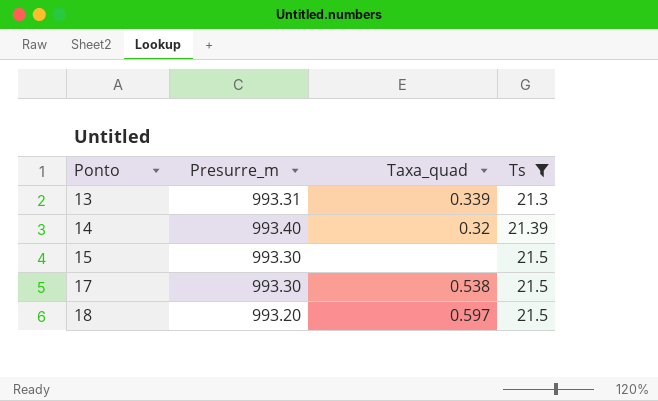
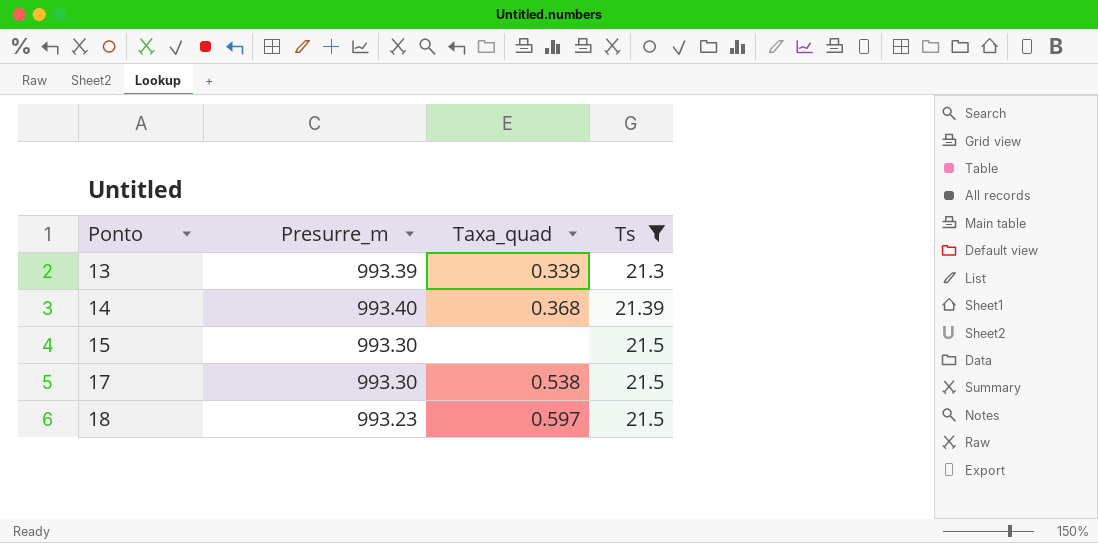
13 | Presurre_m: 993.31 -> 993.39
14 | Taxa_quad: 0.32 -> 0.368
18 | Presurre_m: 993.20 -> 993.23

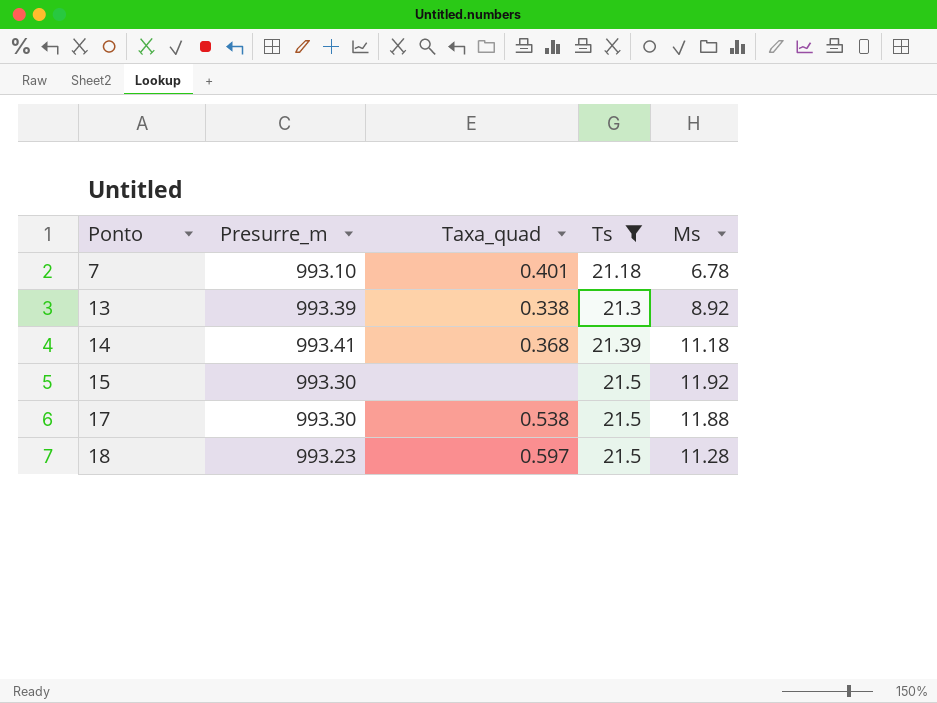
column Ms | position: none -> 5
row 7: none -> 993.10 | 0.401 | 21.18 | 6.78
13 | Taxa_quad: 0.339 -> 0.338
14 | Presurre_m: 993.40 -> 993.41

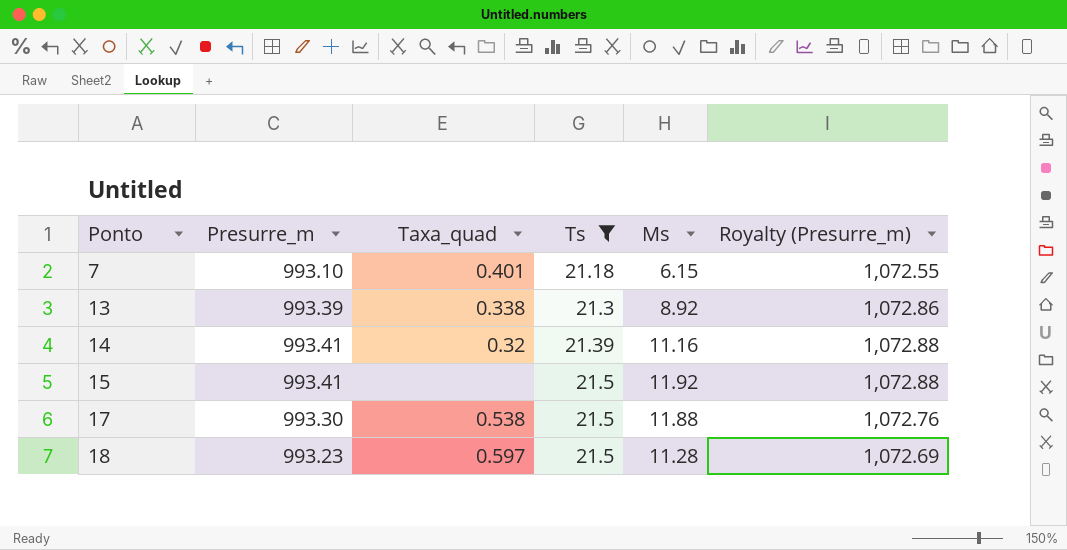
column Royalty (Presurre_m) | formula: none -> [Presurre_m] * 1.08
7 | Ms: 6.78 -> 6.15
14 | Taxa_quad: 0.368 -> 0.32
14 | Ms: 11.18 -> 11.16
15 | Presurre_m: 993.30 -> 993.41

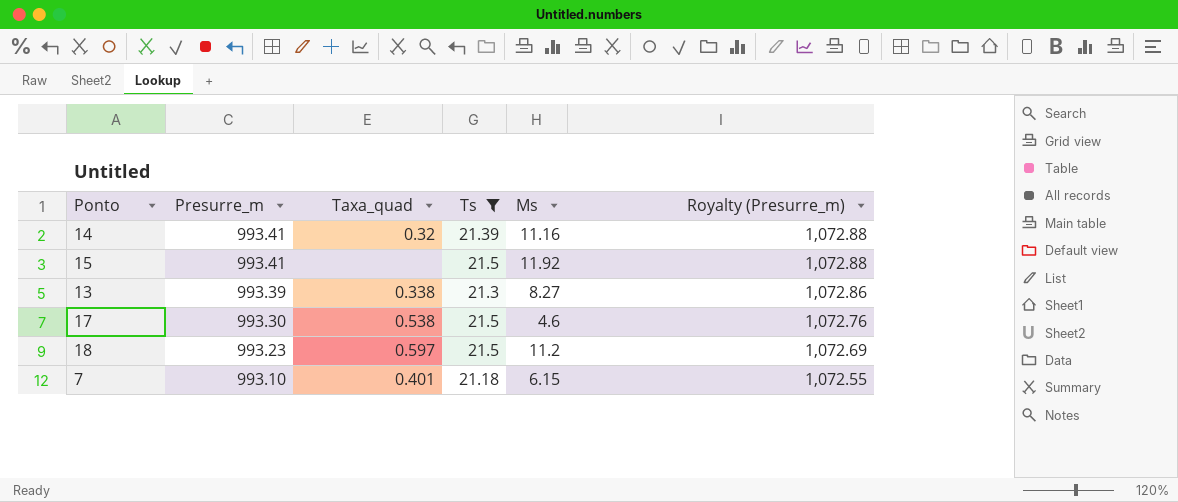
row order: Ponto ascending -> Presurre_m descending
13 | Ms: 8.92 -> 8.27
17 | Ms: 11.88 -> 4.6
18 | Ms: 11.28 -> 11.2

